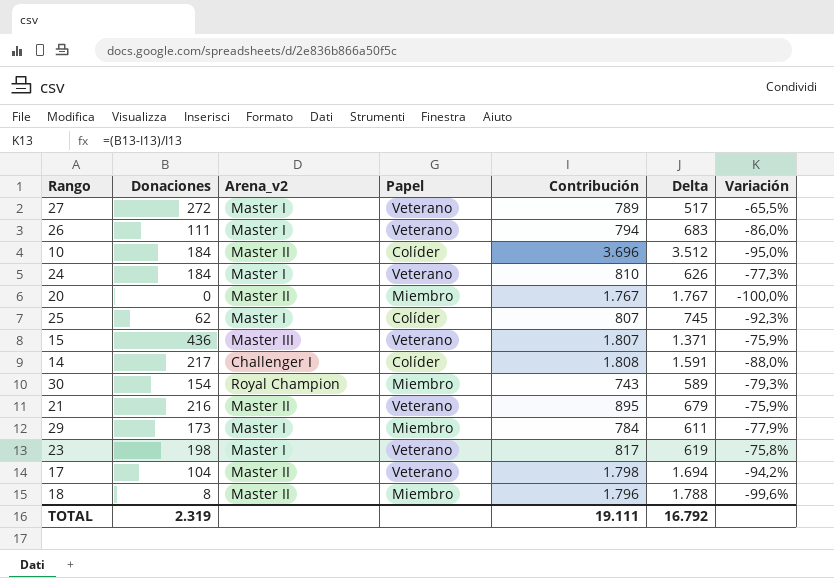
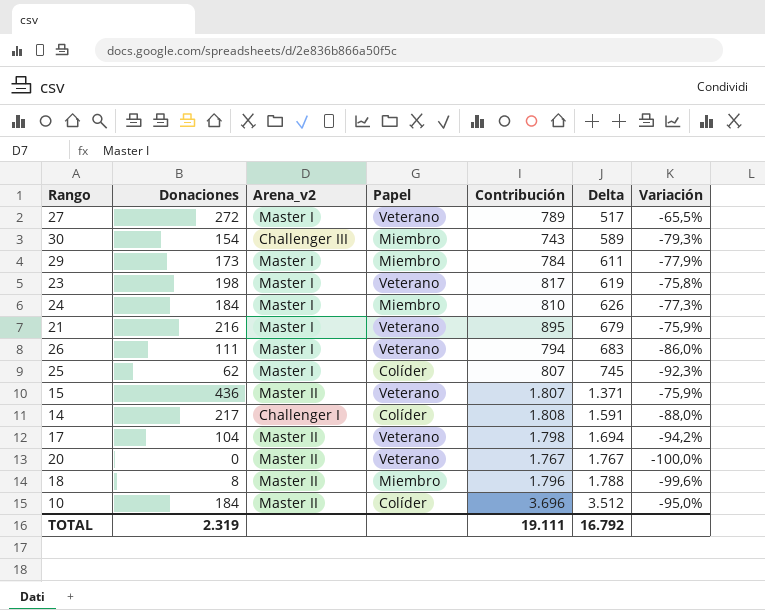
row order: none -> Delta ascending
30 | Arena_v2: Royal Champion -> Challenger III
24 | Papel: Veterano -> Miembro
21 | Arena_v2: Master II -> Master I
15 | Arena_v2: Master III -> Master II
20 | Papel: Miembro -> Veterano

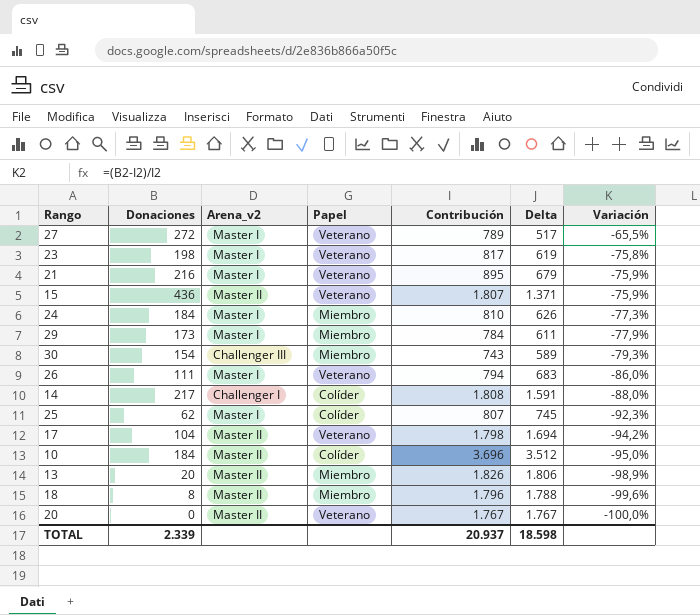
row order: Delta ascending -> Variación descending
row 13: none -> 20 | Master II | Miembro | 1.826 | 1.806 | -98,9%
TOTAL | Donaciones: 2.319 -> 2.339
TOTAL | Contribución: 19.111 -> 20.937
TOTAL | Delta: 16.792 -> 18.598

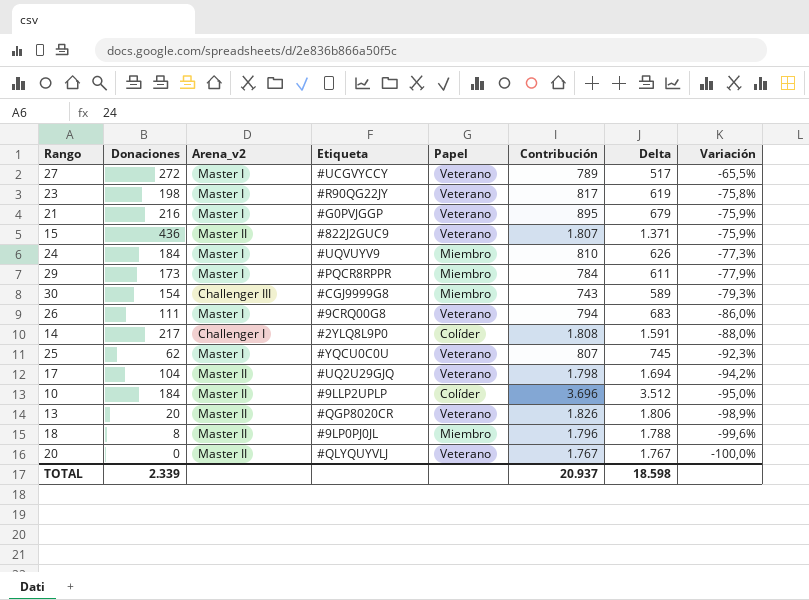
column Etiqueta | position: none -> 4
25 | Papel: Colíder -> Veterano
13 | Papel: Miembro -> Veterano

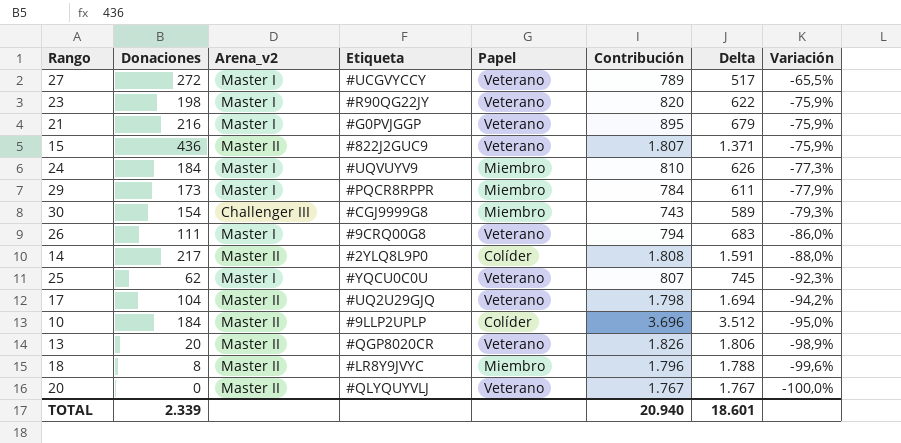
23 | Contribución: 817 -> 820
23 | Delta: 619 -> 622
23 | Variación: -75,8% -> -75,9%
14 | Arena_v2: Challenger I -> Master II
18 | Etiqueta: #9LP0PJ0JL -> #LR8Y9JVYC
TOTAL | Contribución: 20.937 -> 20.940
TOTAL | Delta: 18.598 -> 18.601

